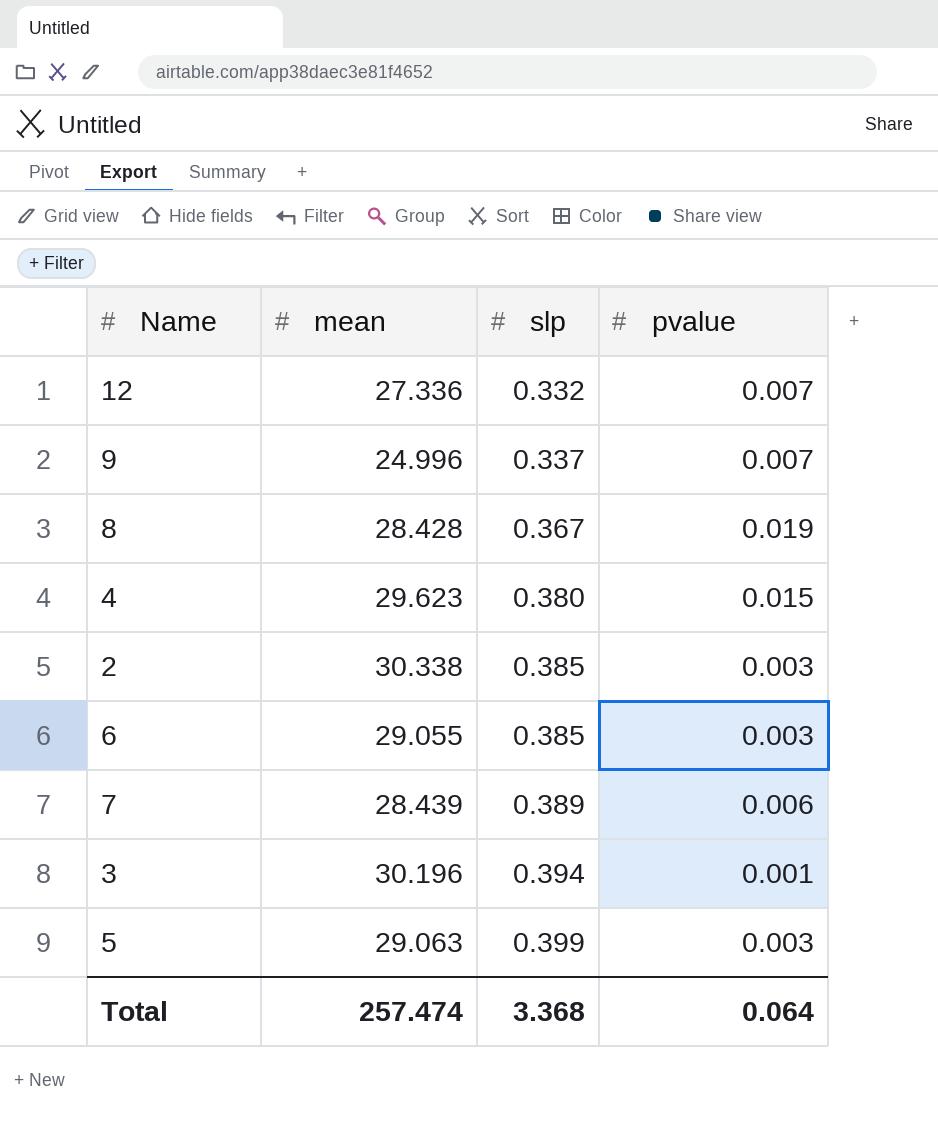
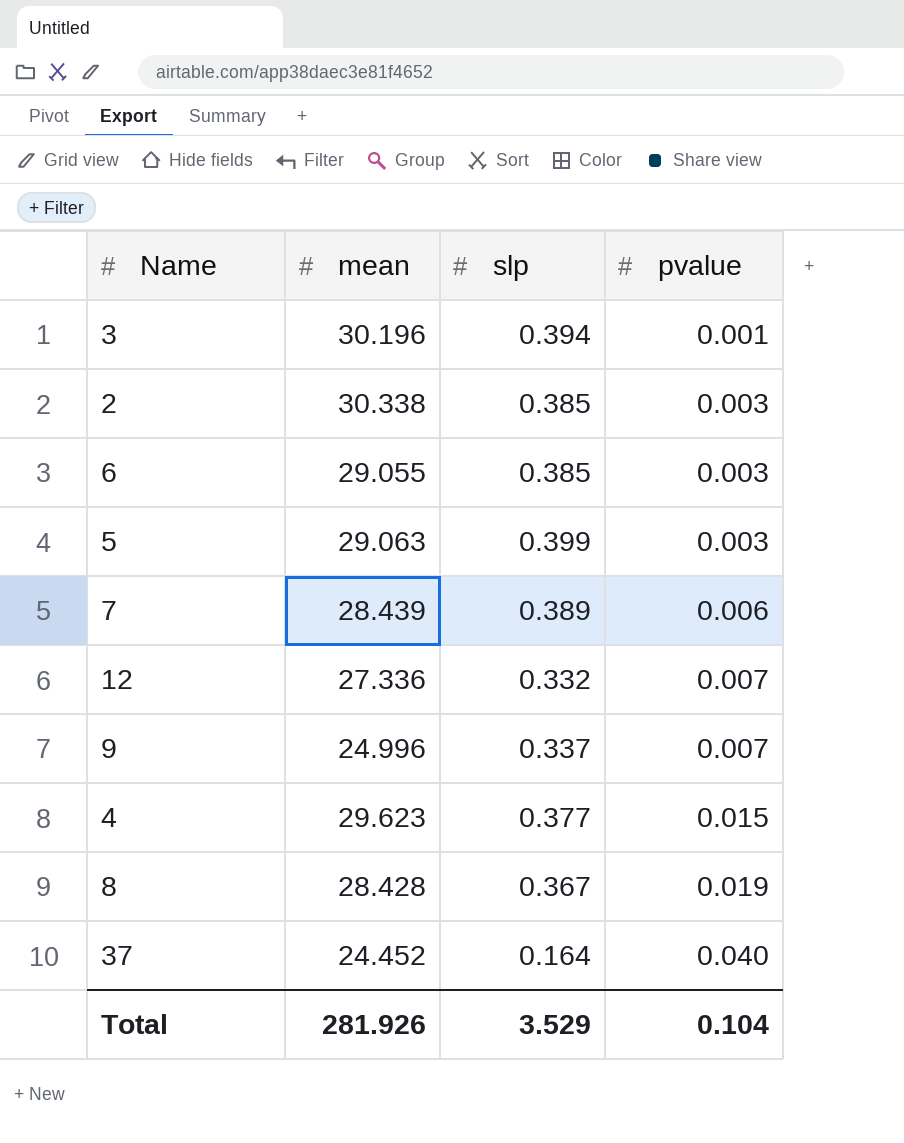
row order: slp ascending -> pvalue ascending
4 | slp: 0.380 -> 0.377
row 37: none -> 24.452 | 0.164 | 0.040
Total | mean: 257.474 -> 281.926
Total | slp: 3.368 -> 3.529
Total | pvalue: 0.064 -> 0.104

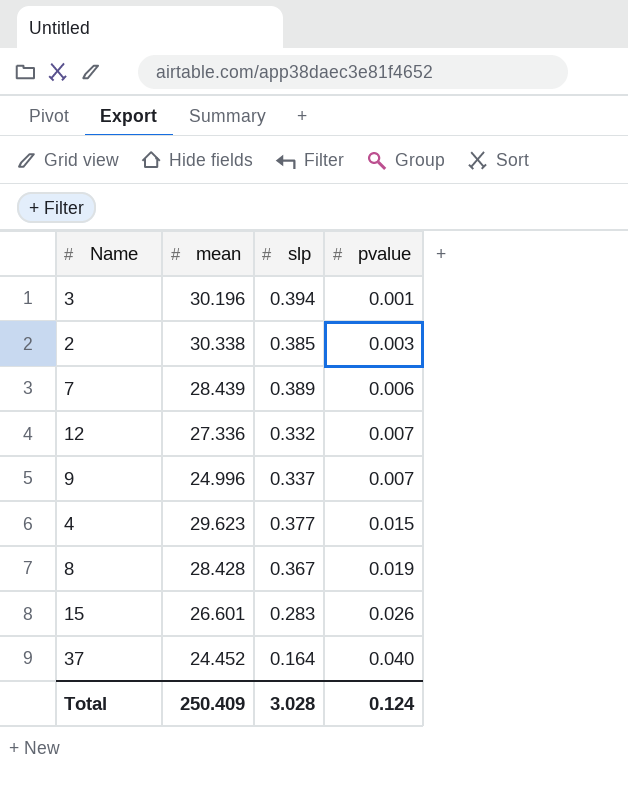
row 6: 29.055 | 0.385 | 0.003 -> none
row 5: 29.063 | 0.399 | 0.003 -> none
row 15: none -> 26.601 | 0.283 | 0.026
Total | mean: 281.926 -> 250.409
Total | slp: 3.529 -> 3.028
Total | pvalue: 0.104 -> 0.124

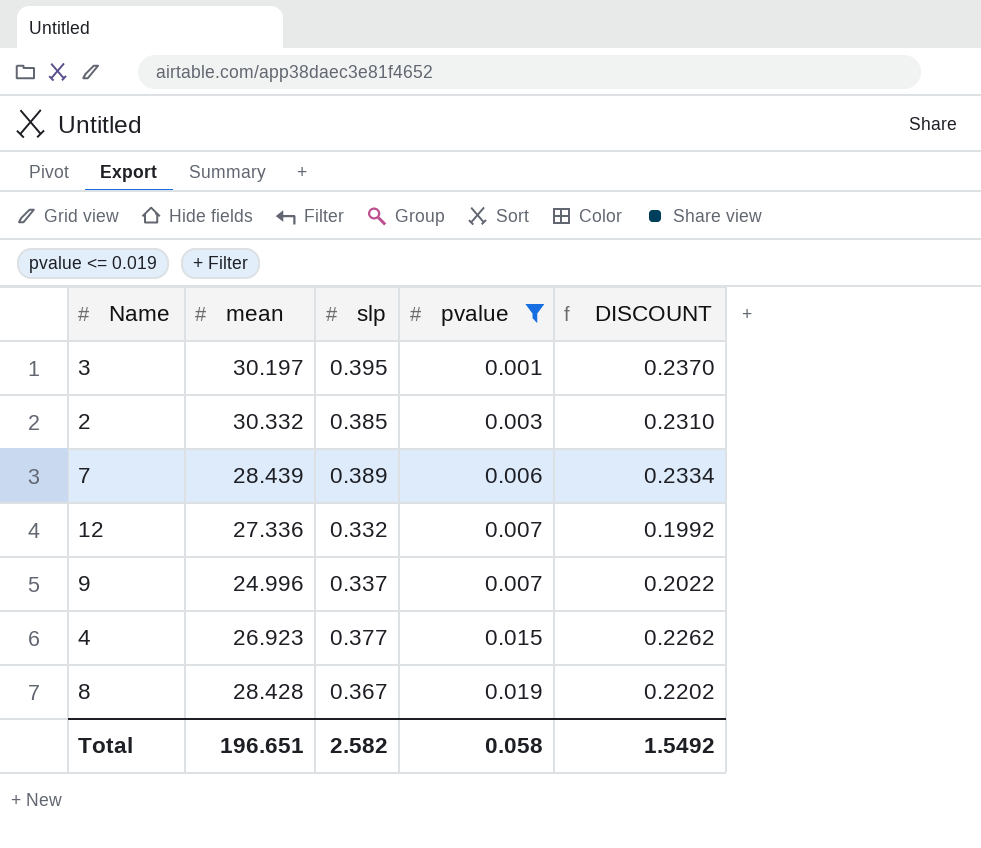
filter: none -> pvalue <= 0.019
column DISCOUNT | formula: none -> [slp] * 0.6
3 | mean: 30.196 -> 30.197
3 | slp: 0.394 -> 0.395
2 | mean: 30.338 -> 30.332
4 | mean: 29.623 -> 26.923
Total | mean: 250.409 -> 196.651
Total | slp: 3.028 -> 2.582
Total | pvalue: 0.124 -> 0.058

